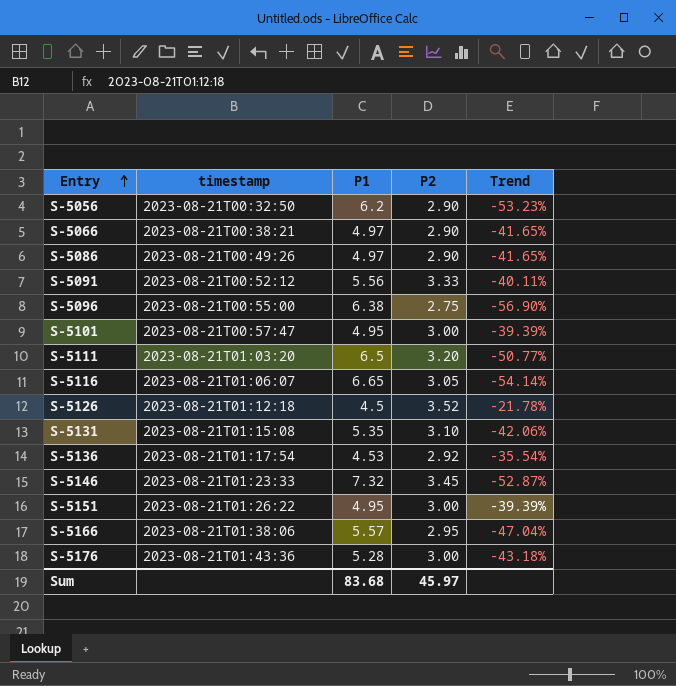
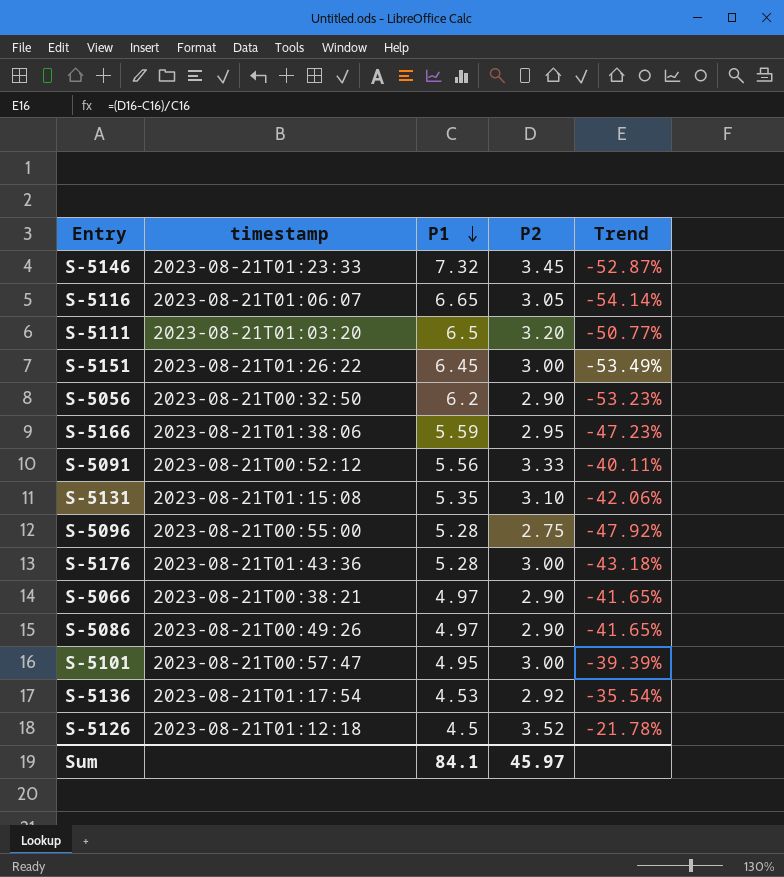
row order: Entry ascending -> P1 descending
S-5151 | P1: 4.95 -> 6.45
S-5151 | Trend: -39.39% -> -53.49%
S-5166 | P1: 5.57 -> 5.59
S-5166 | Trend: -47.04% -> -47.23%
S-5096 | P1: 6.38 -> 5.28
S-5096 | Trend: -56.90% -> -47.92%
Sum | P1: 83.68 -> 84.1

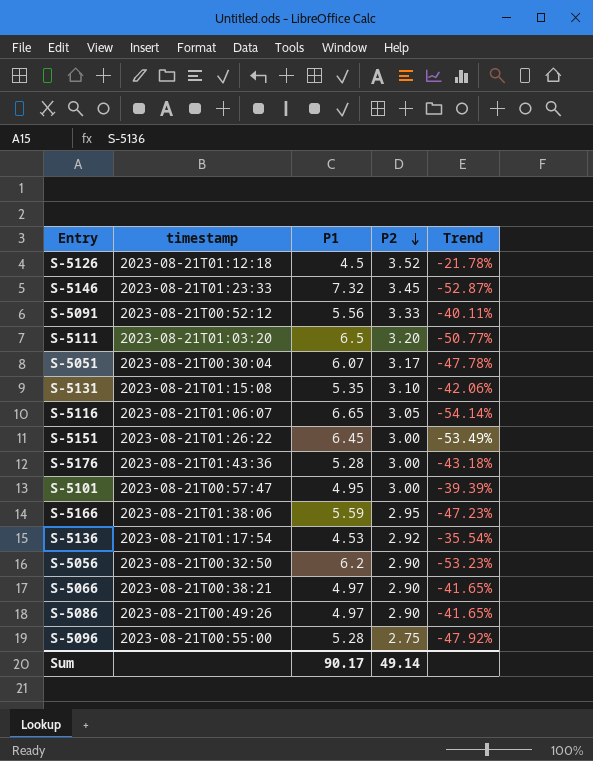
row order: P1 descending -> P2 descending
row S-5051: none -> 2023-08-21T00:30:04 | 6.07 | 3.17 | -47.78%
Sum | P1: 84.1 -> 90.17
Sum | P2: 45.97 -> 49.14

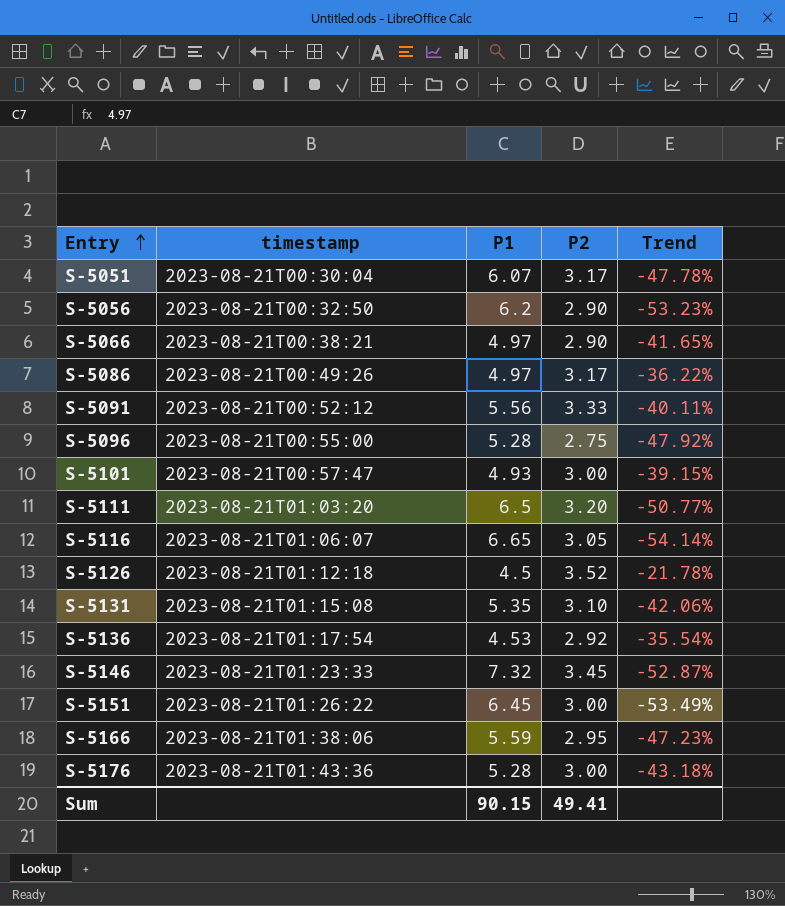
row order: P2 descending -> Entry ascending
S-5086 | P2: 2.90 -> 3.17
S-5086 | Trend: -41.65% -> -36.22%
S-5101 | P1: 4.95 -> 4.93
S-5101 | Trend: -39.39% -> -39.15%
Sum | P1: 90.17 -> 90.15
Sum | P2: 49.14 -> 49.41

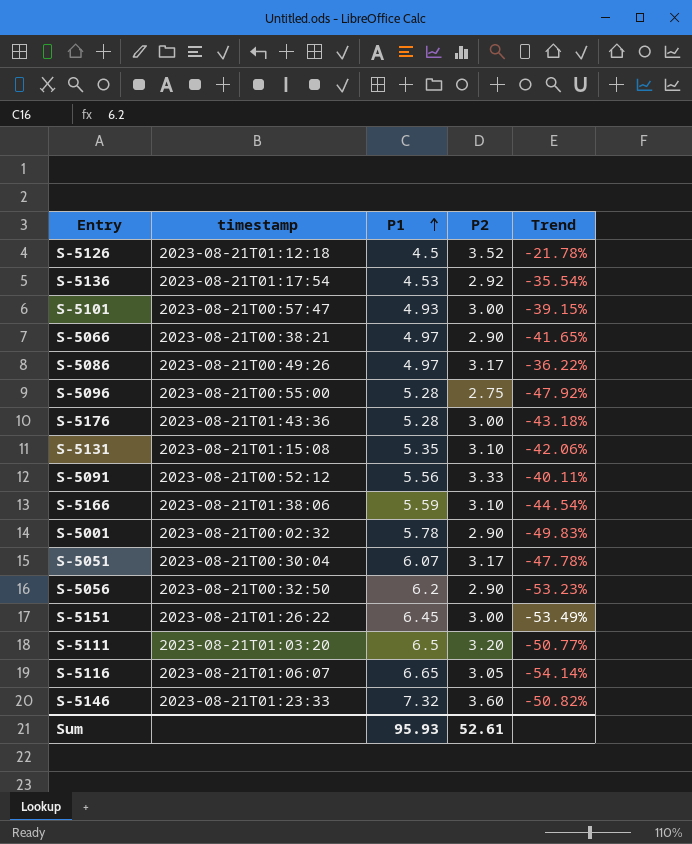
row order: Entry ascending -> P1 ascending
S-5166 | P2: 2.95 -> 3.10
S-5166 | Trend: -47.23% -> -44.54%
row S-5001: none -> 2023-08-21T00:02:32 | 5.78 | 2.90 | -49.83%
S-5146 | P2: 3.45 -> 3.60
S-5146 | Trend: -52.87% -> -50.82%
Sum | P1: 90.15 -> 95.93
Sum | P2: 49.41 -> 52.61

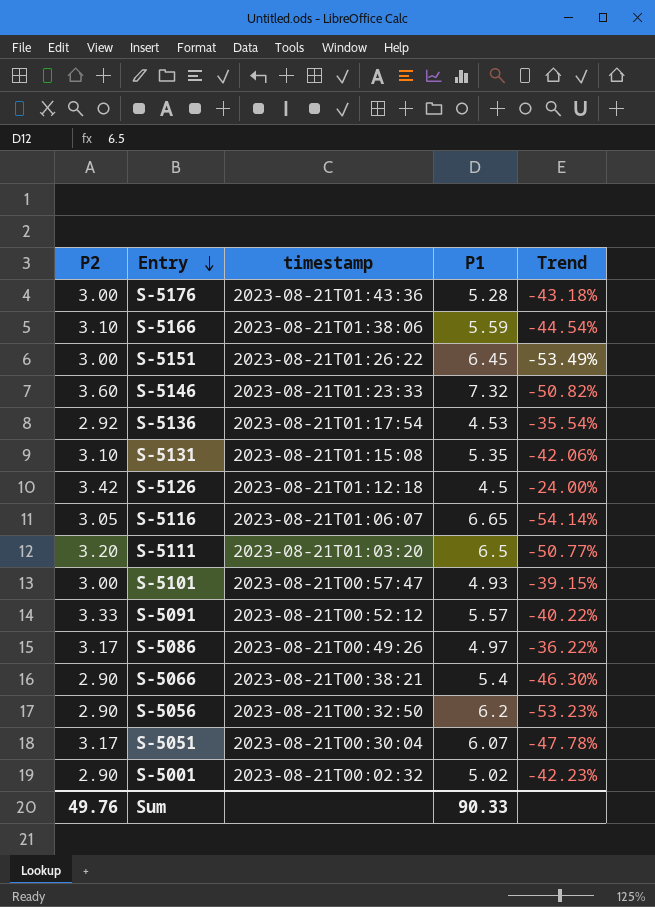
row order: P1 ascending -> Entry descending
column P2 | position: 4 -> 1
row S-5096: 2023-08-21T00:55:00 | 5.28 | 2.75 | -47.92% -> none
S-5126 | P2: 3.52 -> 3.42
S-5126 | Trend: -21.78% -> -24.00%
S-5091 | P1: 5.56 -> 5.57
S-5091 | Trend: -40.11% -> -40.22%
S-5066 | P1: 4.97 -> 5.4
S-5066 | Trend: -41.65% -> -46.30%
S-5001 | P1: 5.78 -> 5.02
S-5001 | Trend: -49.83% -> -42.23%
Sum | P2: 52.61 -> 49.76
Sum | P1: 95.93 -> 90.33

